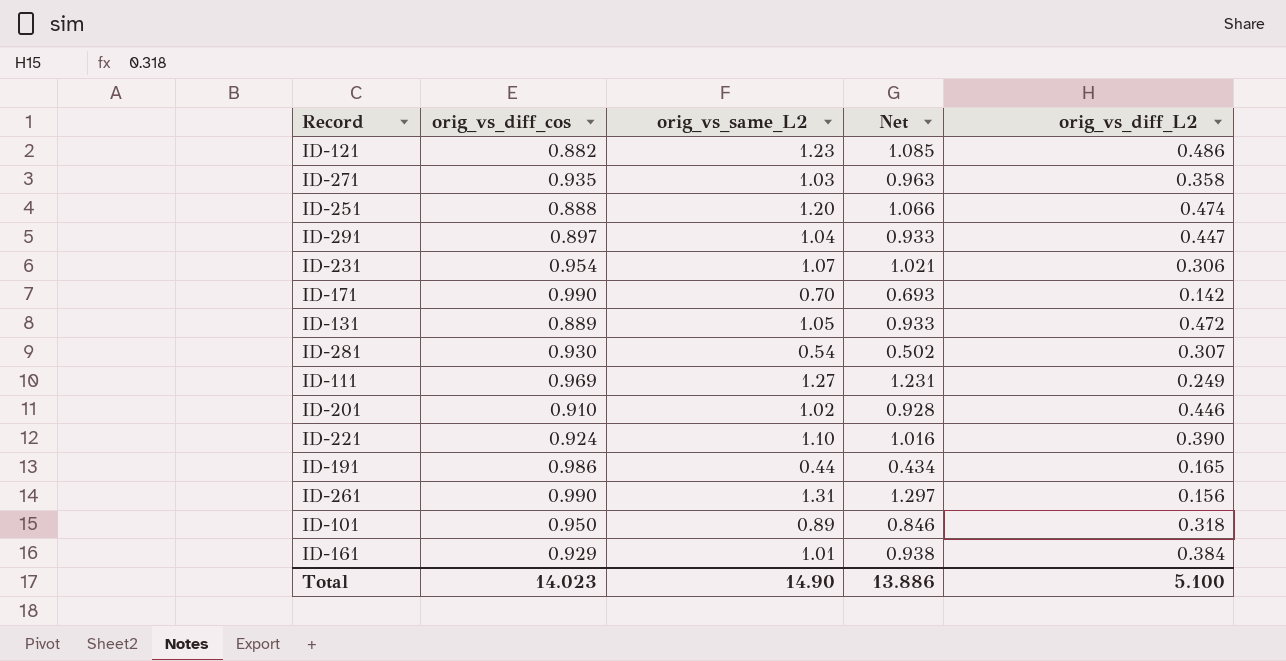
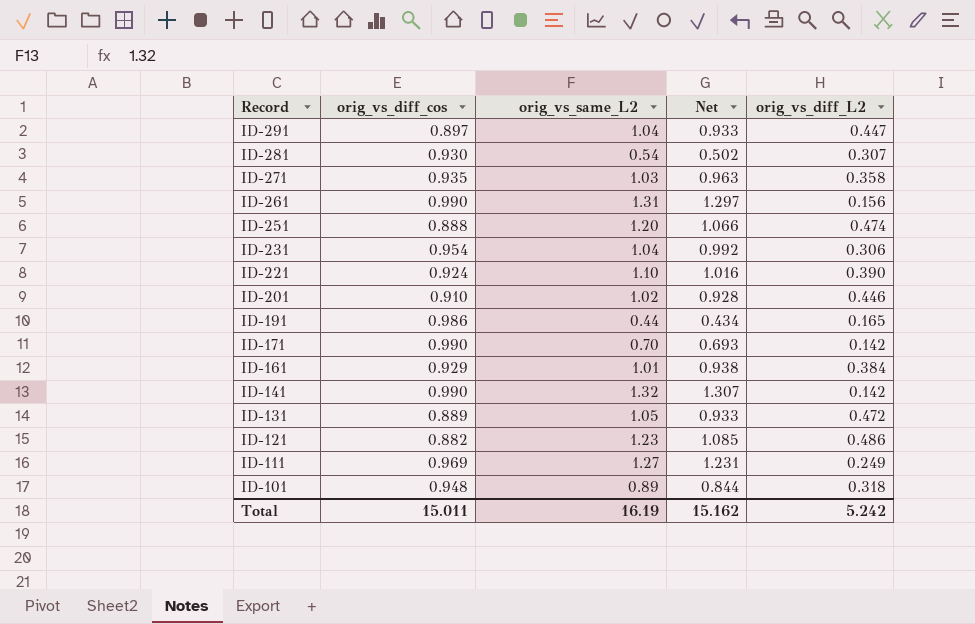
row order: none -> Record descending
ID-231 | orig_vs_same_L2: 1.07 -> 1.04
ID-231 | Net: 1.021 -> 0.992
row ID-141: none -> 0.990 | 1.32 | 1.307 | 0.142
ID-101 | orig_vs_diff_cos: 0.950 -> 0.948
ID-101 | Net: 0.846 -> 0.844
Total | orig_vs_diff_cos: 14.023 -> 15.011
Total | orig_vs_same_L2: 14.90 -> 16.19
Total | Net: 13.886 -> 15.162
Total | orig_vs_diff_L2: 5.100 -> 5.242

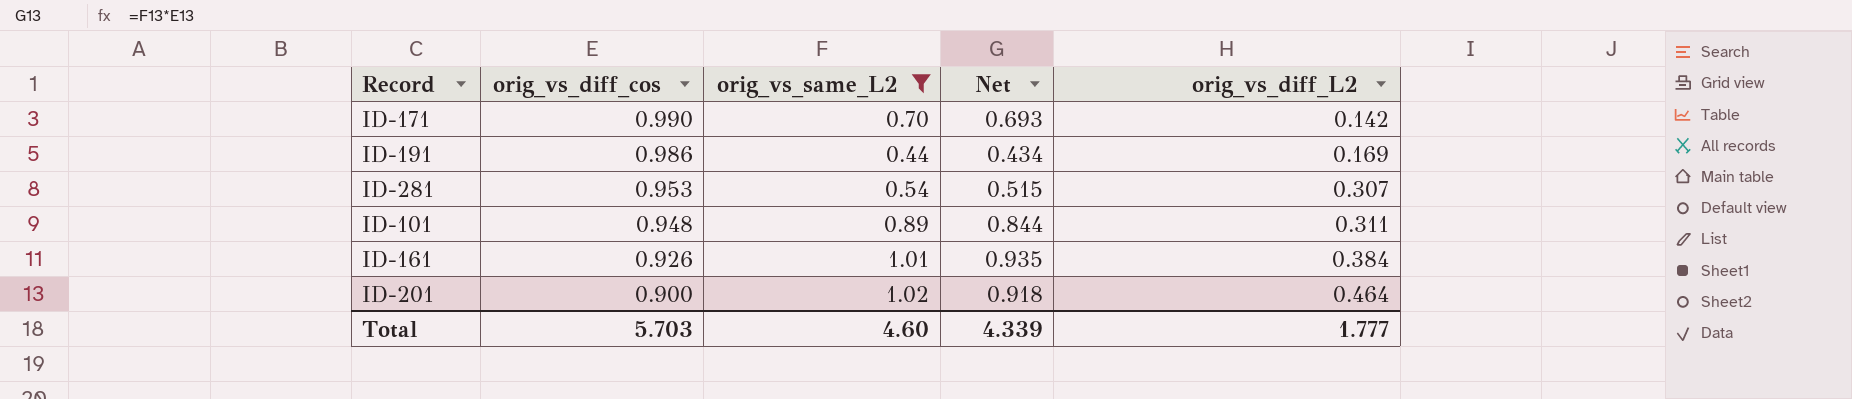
filter: none -> orig_vs_same_L2 <= 1.02
row order: Record descending -> orig_vs_diff_cos descending
ID-191 | orig_vs_diff_L2: 0.165 -> 0.169
ID-281 | orig_vs_diff_cos: 0.930 -> 0.953
ID-281 | Net: 0.502 -> 0.515
ID-101 | orig_vs_diff_L2: 0.318 -> 0.311
ID-161 | orig_vs_diff_cos: 0.929 -> 0.926
ID-161 | Net: 0.938 -> 0.935
ID-201 | orig_vs_diff_cos: 0.910 -> 0.900
ID-201 | Net: 0.928 -> 0.918
ID-201 | orig_vs_diff_L2: 0.446 -> 0.464
Total | orig_vs_diff_cos: 15.011 -> 5.703
Total | orig_vs_same_L2: 16.19 -> 4.60
Total | Net: 15.162 -> 4.339
Total | orig_vs_diff_L2: 5.242 -> 1.777

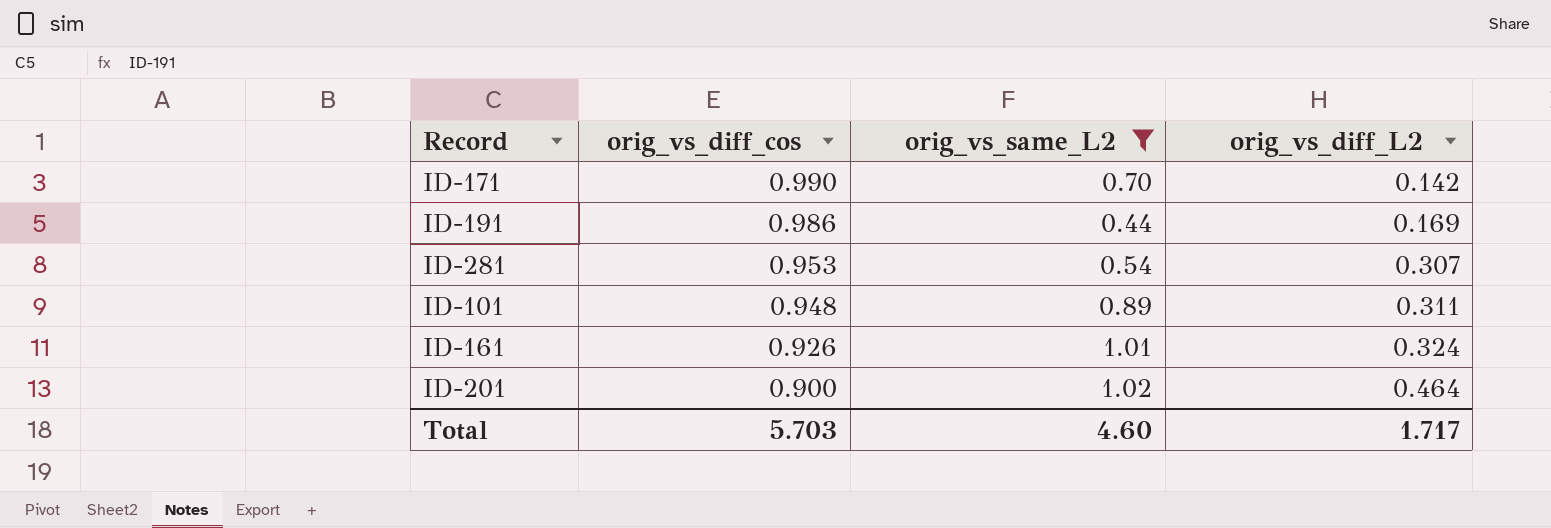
column Net | formula: [orig_vs_diff_cos] * [orig_vs_same_L2] -> none
ID-161 | orig_vs_diff_L2: 0.384 -> 0.324
Total | orig_vs_diff_L2: 1.777 -> 1.717

